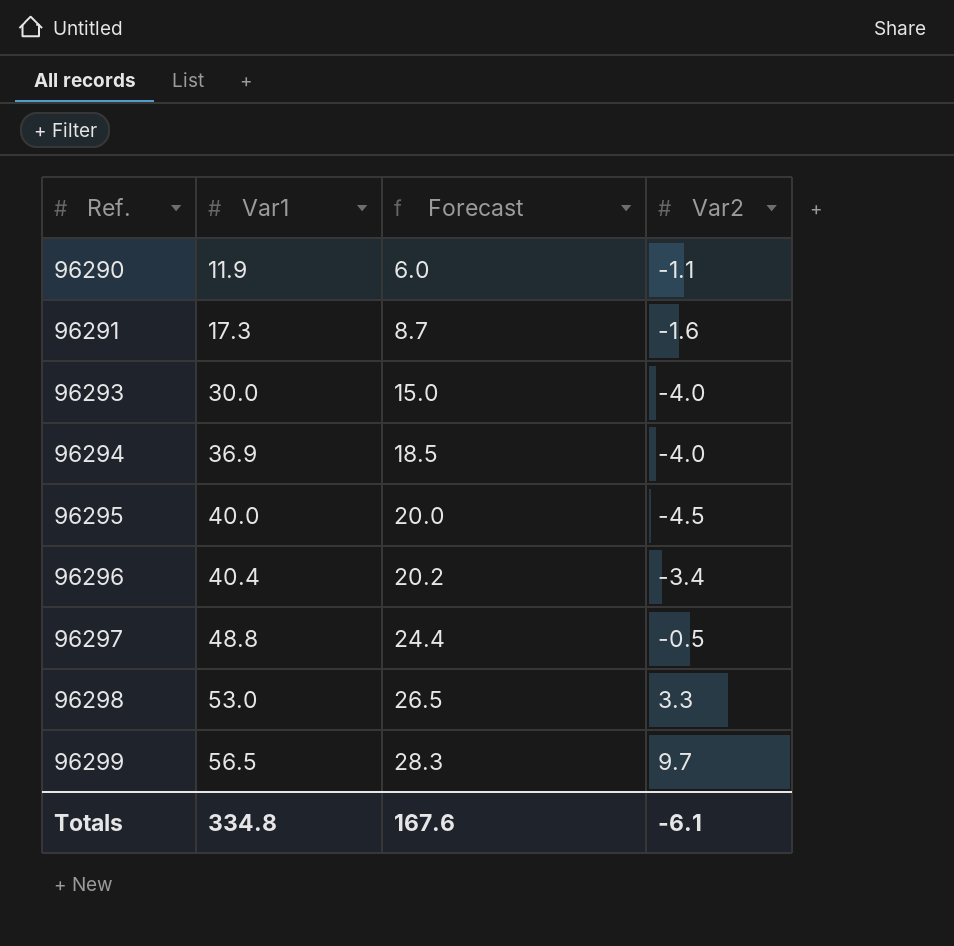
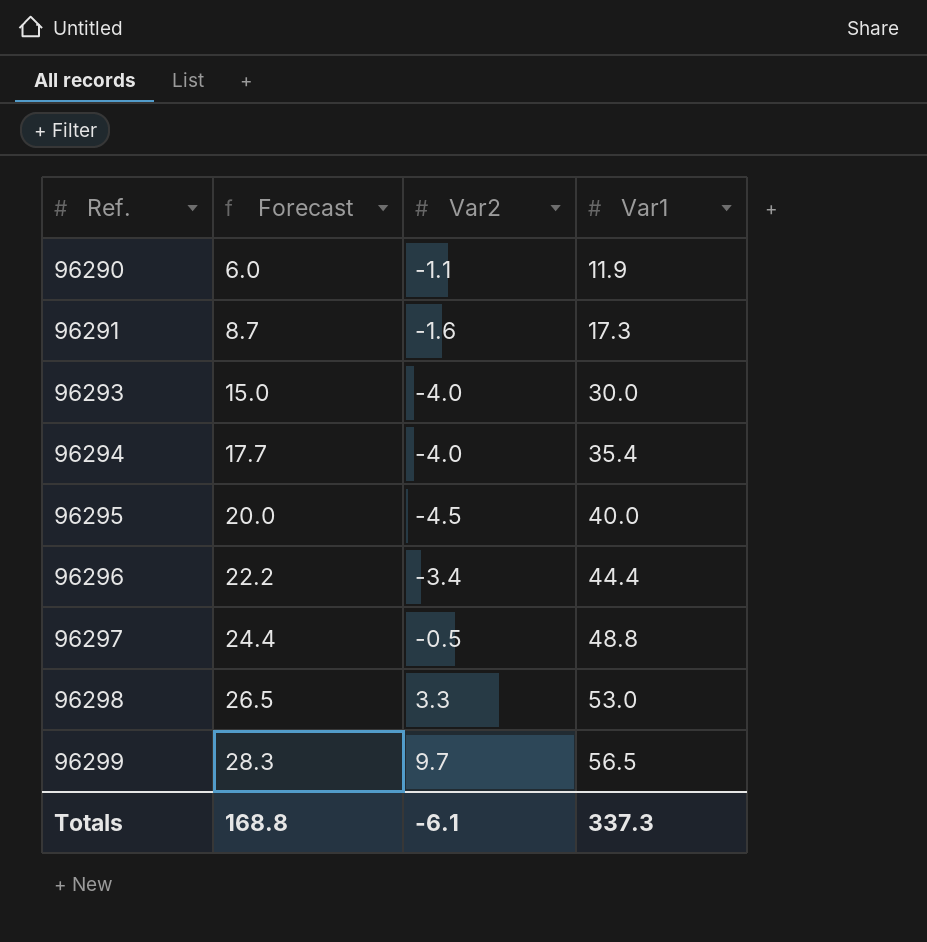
column Var1 | position: 2 -> 4
96294 | Forecast: 18.5 -> 17.7
96294 | Var1: 36.9 -> 35.4
96296 | Forecast: 20.2 -> 22.2
96296 | Var1: 40.4 -> 44.4
Totals | Forecast: 167.6 -> 168.8
Totals | Var1: 334.8 -> 337.3

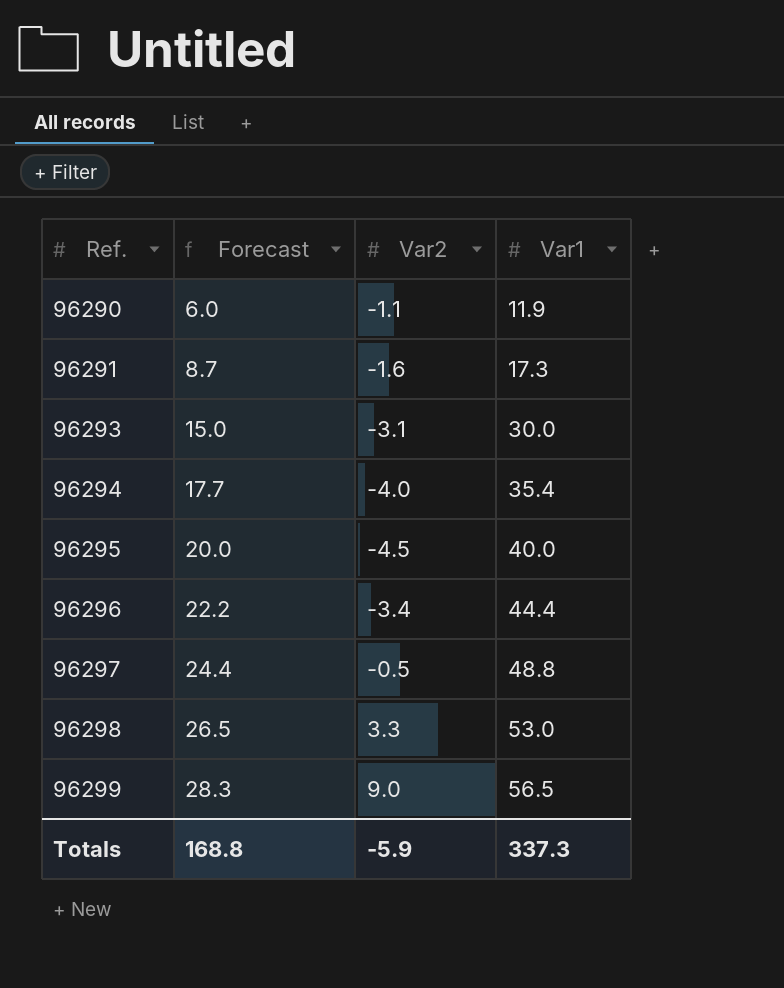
96293 | Var2: -4.0 -> -3.1
96299 | Var2: 9.7 -> 9.0
Totals | Var2: -6.1 -> -5.9

